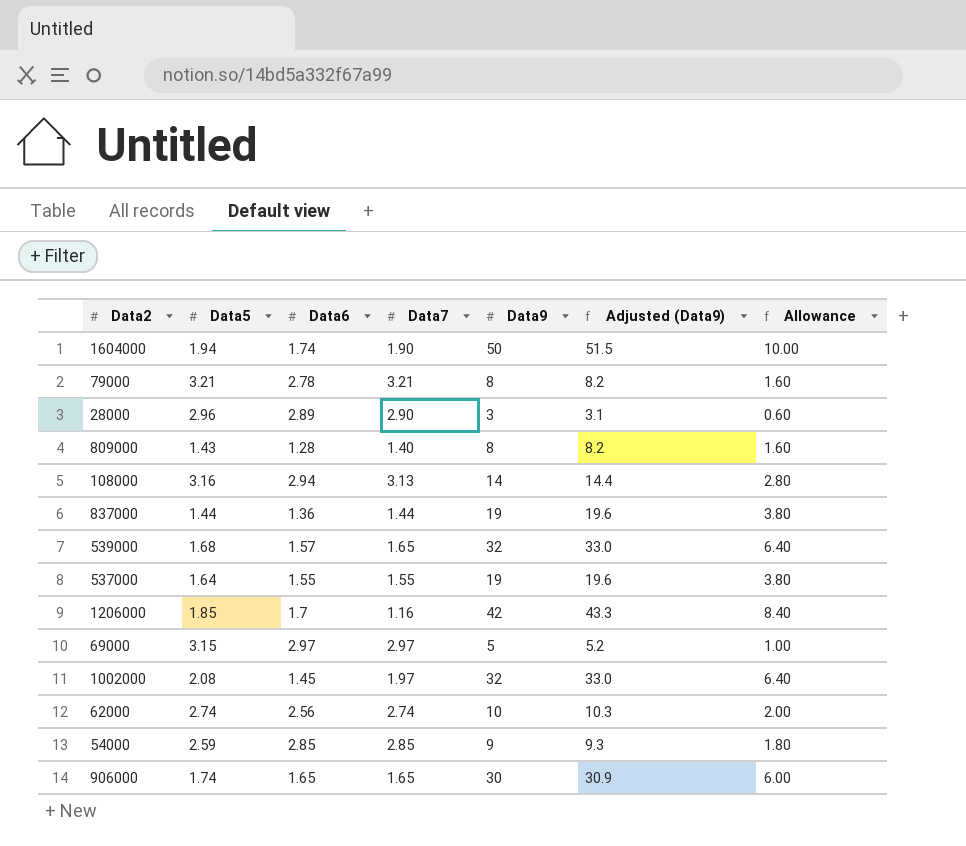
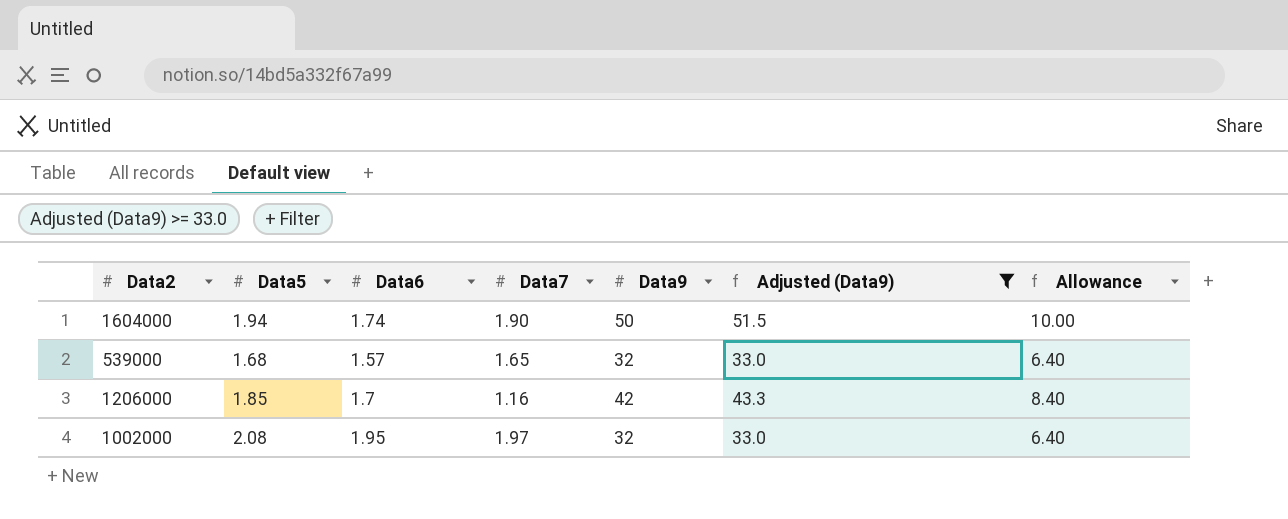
filter: none -> Adjusted (Data9) >= 33.0
1002000 | Data6: 1.45 -> 1.95

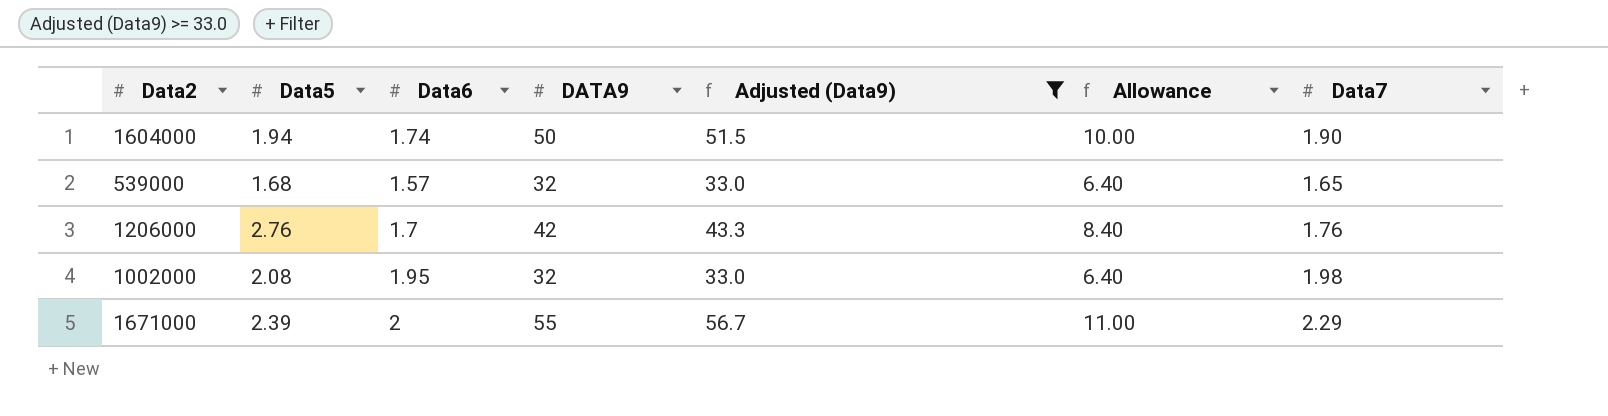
column name: Data9 -> DATA9
column Data7 | position: 4 -> 7
1206000 | Data5: 1.85 -> 2.76
1206000 | Data7: 1.16 -> 1.76
1002000 | Data7: 1.97 -> 1.98
row 1671000: none -> 2.39 | 2 | 55 | 56.7 | 11.00 | 2.29

